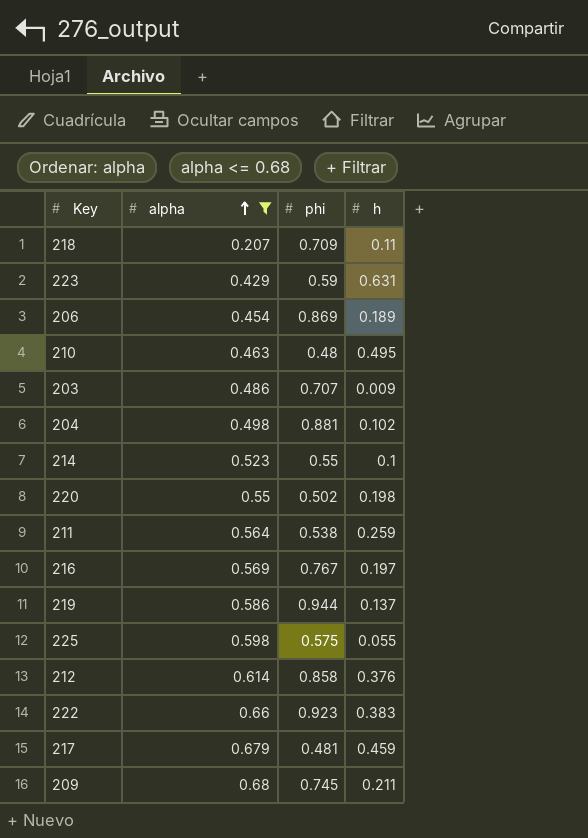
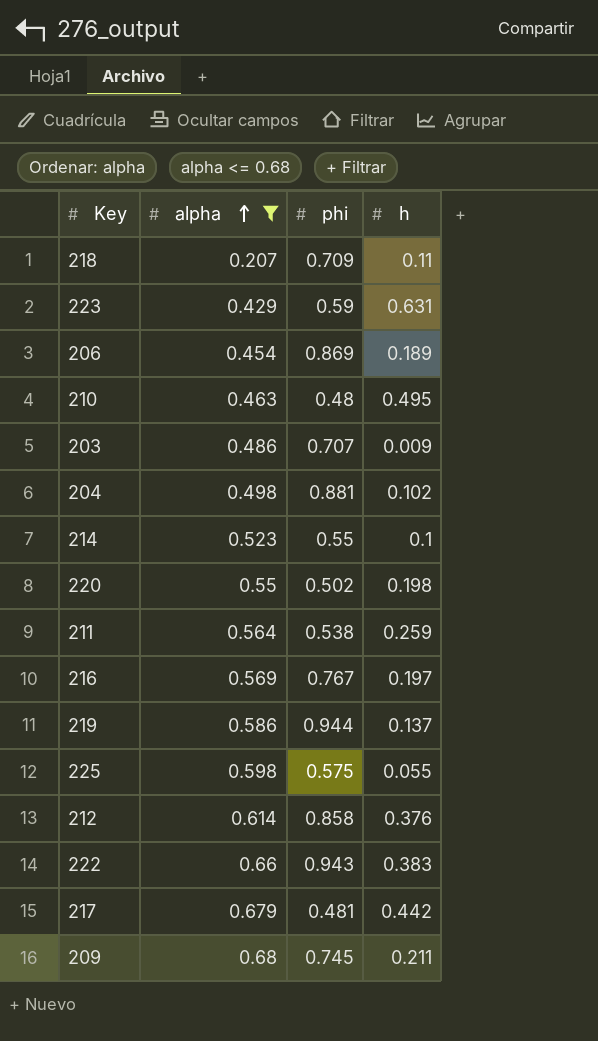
222 | phi: 0.923 -> 0.943
217 | h: 0.459 -> 0.442

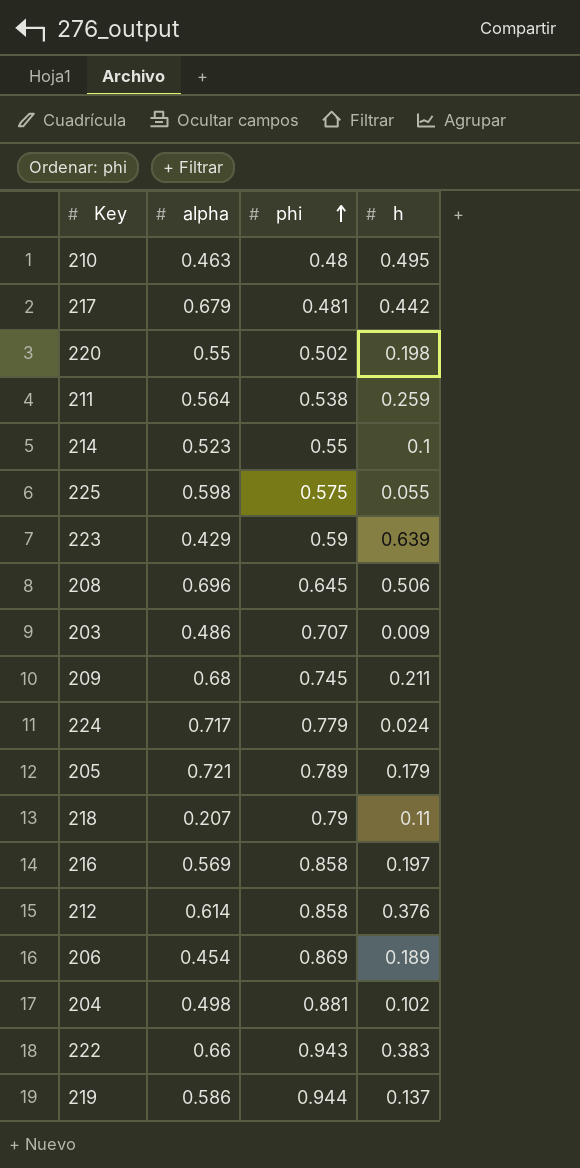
filter: alpha <= 0.68 -> none
row order: alpha ascending -> phi ascending
223 | h: 0.631 -> 0.639
218 | phi: 0.709 -> 0.79
216 | phi: 0.767 -> 0.858

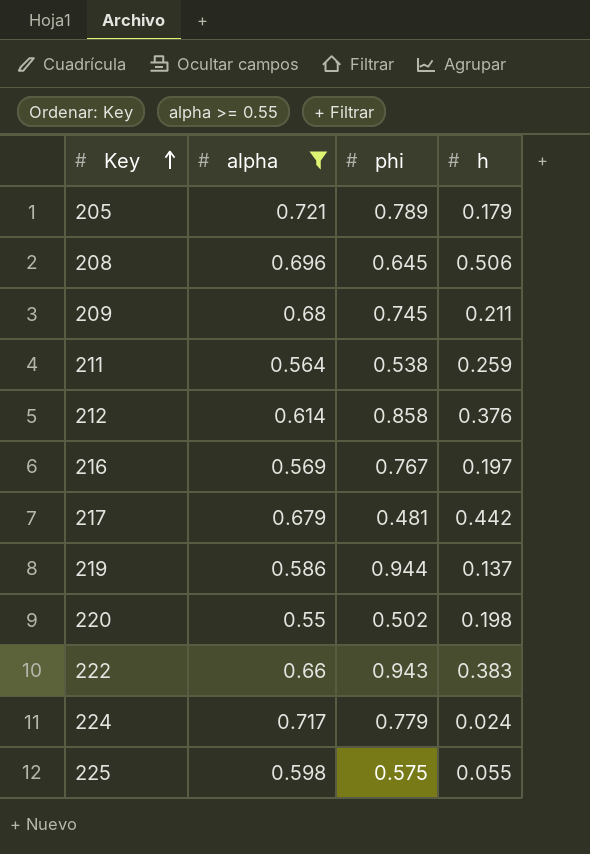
filter: none -> alpha >= 0.55
row order: phi ascending -> Key ascending
216 | phi: 0.858 -> 0.767

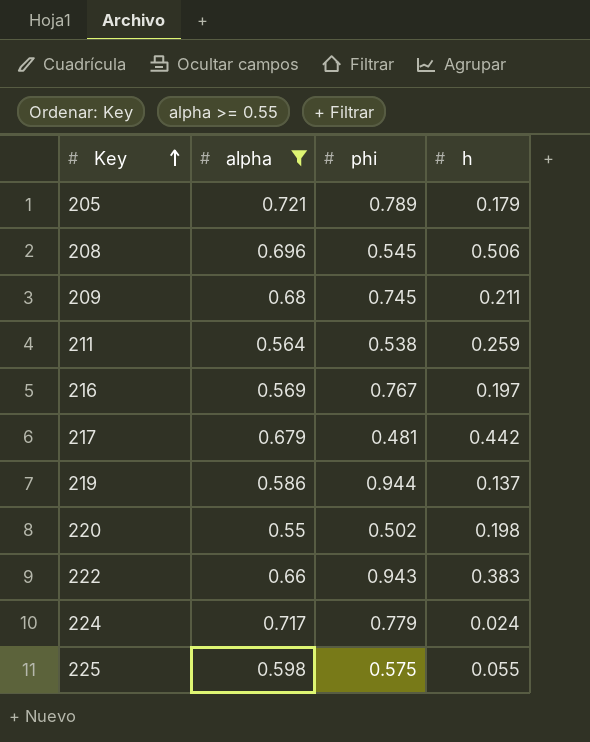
row 212: 0.614 | 0.858 | 0.376 -> none
208 | phi: 0.645 -> 0.545

